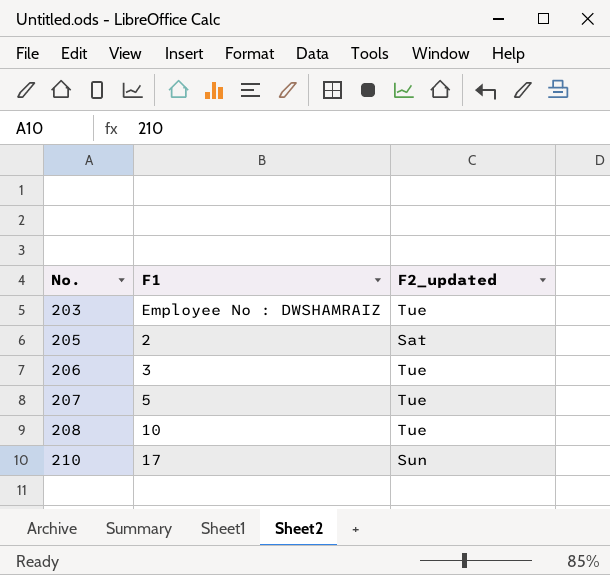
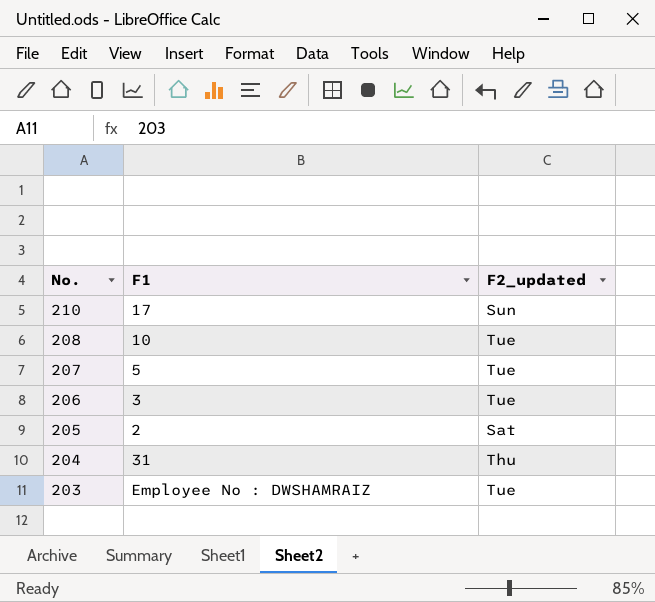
row order: No. ascending -> No. descending
row 204: none -> 31 | Thu

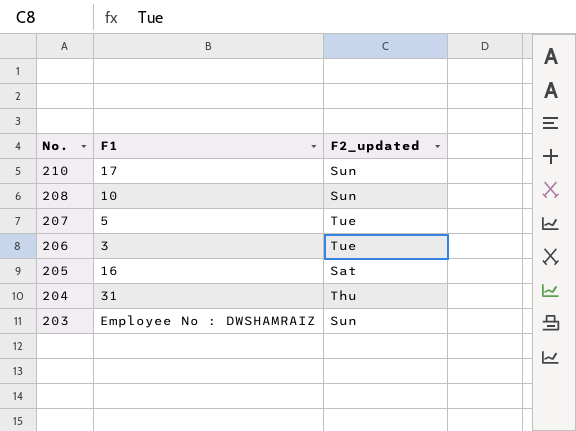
208 | F2_updated: Tue -> Sun
205 | F1: 2 -> 16
203 | F2_updated: Tue -> Sun

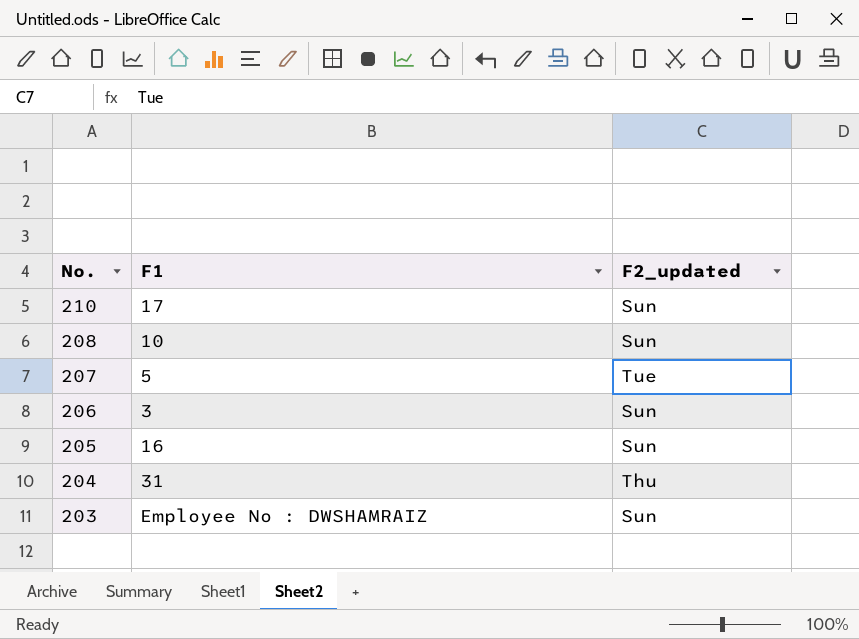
206 | F2_updated: Tue -> Sun
205 | F2_updated: Sat -> Sun

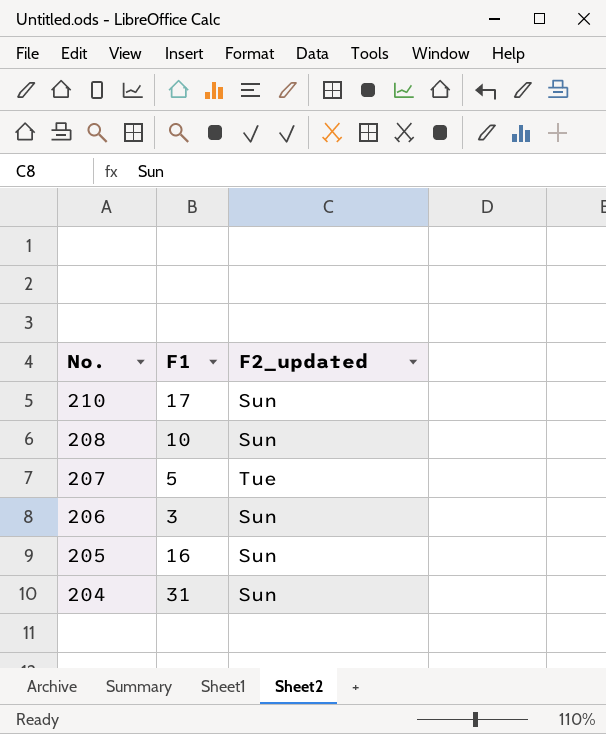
row 203: Employee No : DWSHAMRAIZ | Sun -> none
204 | F2_updated: Thu -> Sun

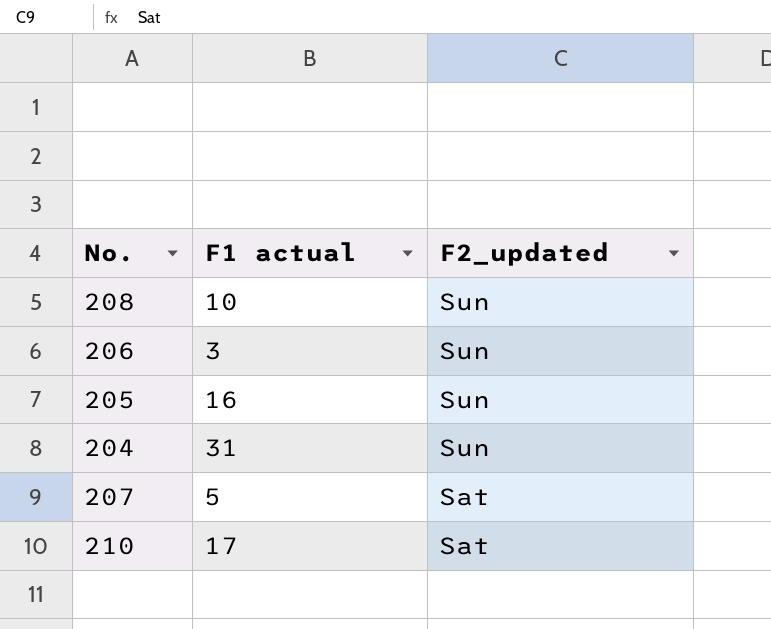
row order: No. descending -> F2_updated descending
column name: F1 -> F1 actual
207 | F2_updated: Tue -> Sat
210 | F2_updated: Sun -> Sat

